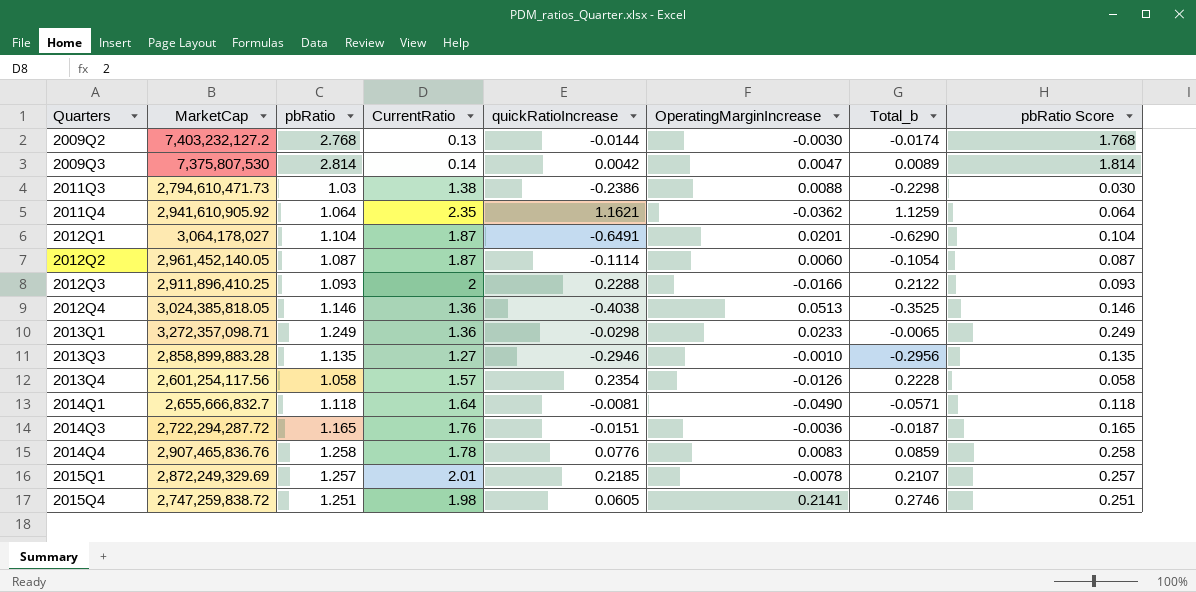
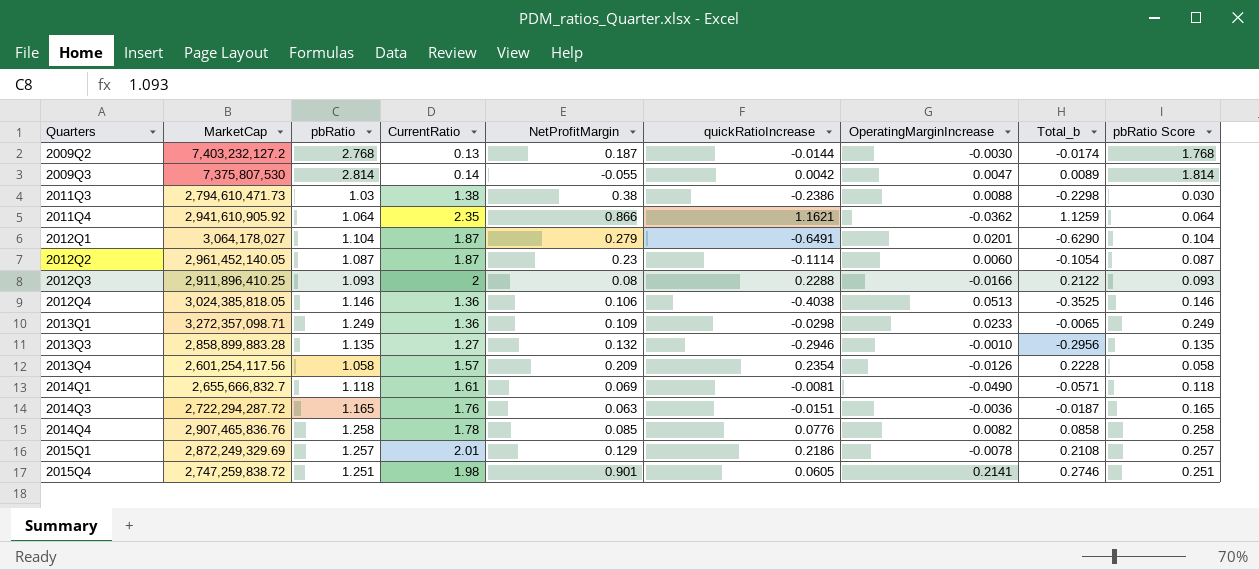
column NetProfitMargin | position: none -> 5
2014Q1 | CurrentRatio: 1.64 -> 1.61
2014Q4 | OperatingMarginIncrease: 0.0083 -> 0.0082
2014Q4 | Total_b: 0.0859 -> 0.0858
2015Q1 | quickRatioIncrease: 0.2185 -> 0.2186
2015Q1 | Total_b: 0.2107 -> 0.2108

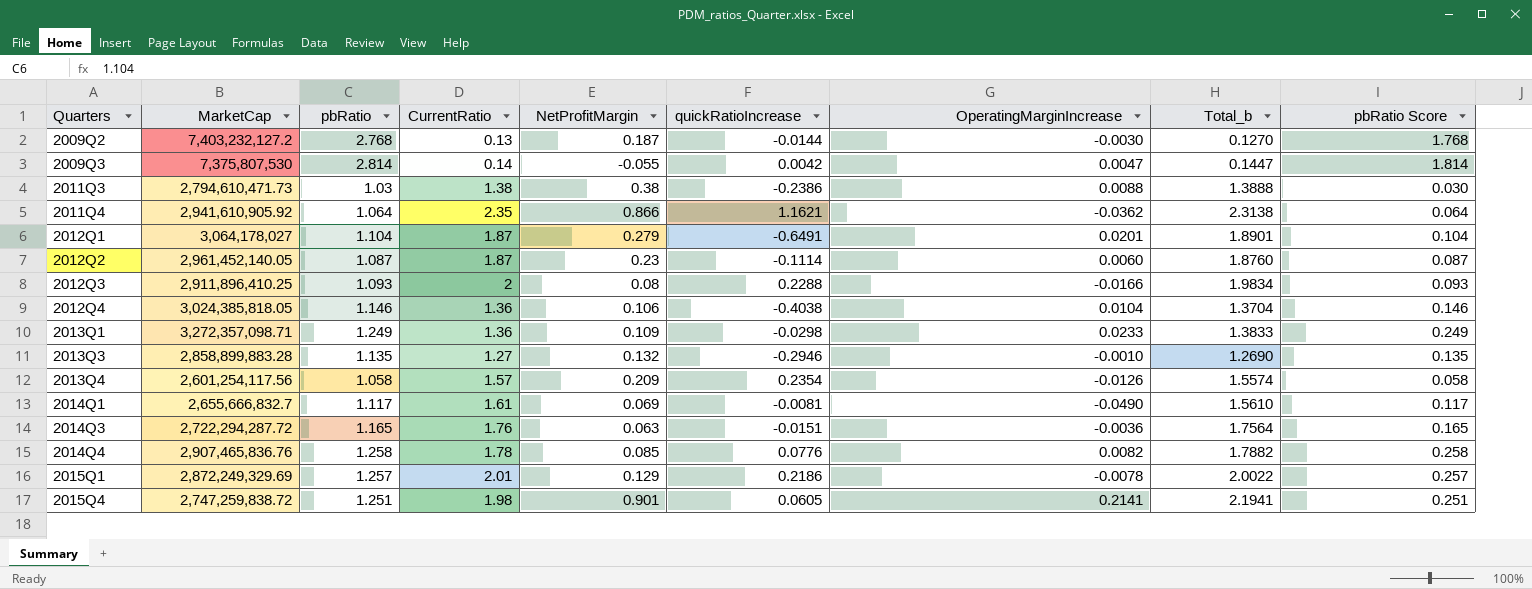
column Total_b | formula: [quickRatioIncrease] + [OperatingMarginIncrease] -> [CurrentRatio] + [OperatingMarginIncrease]
2012Q4 | OperatingMarginIncrease: 0.0513 -> 0.0104
2014Q1 | pbRatio: 1.118 -> 1.117
2014Q1 | pbRatio Score: 0.118 -> 0.117

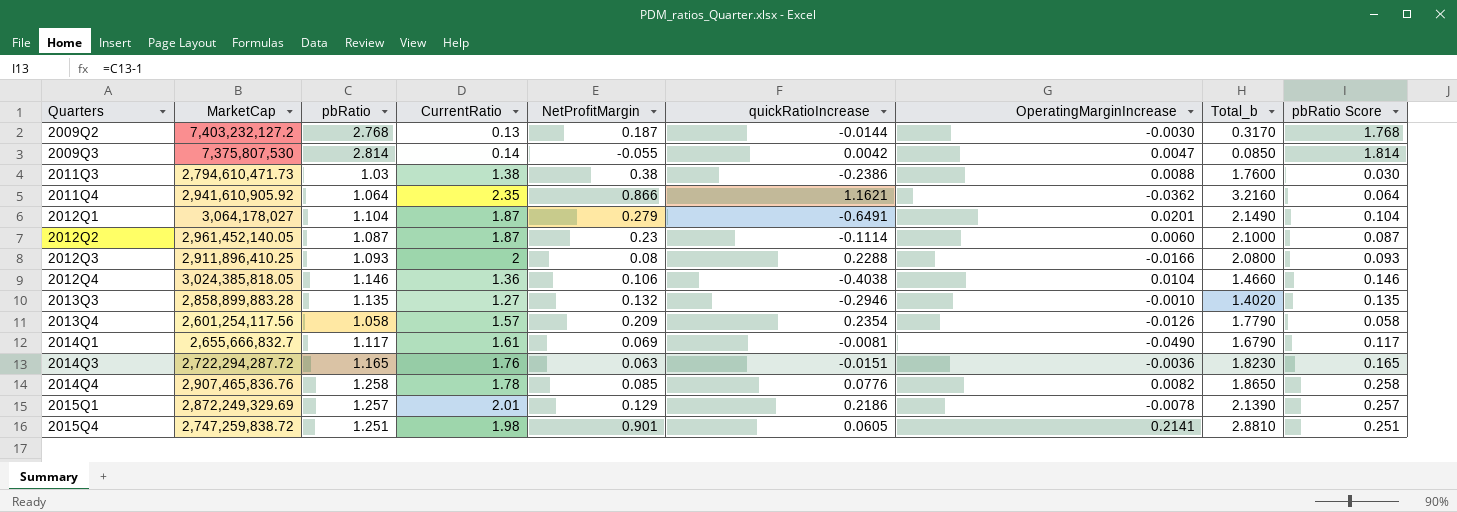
column Total_b | formula: [CurrentRatio] + [OperatingMarginIncrease] -> [CurrentRatio] + [NetProfitMargin]
row 2013Q1: 3,272,357,098.71 | 1.249 | 1.36 | 0.109 | -0.0298 | 0.0233 | 1.3833 | 0.249 -> none

